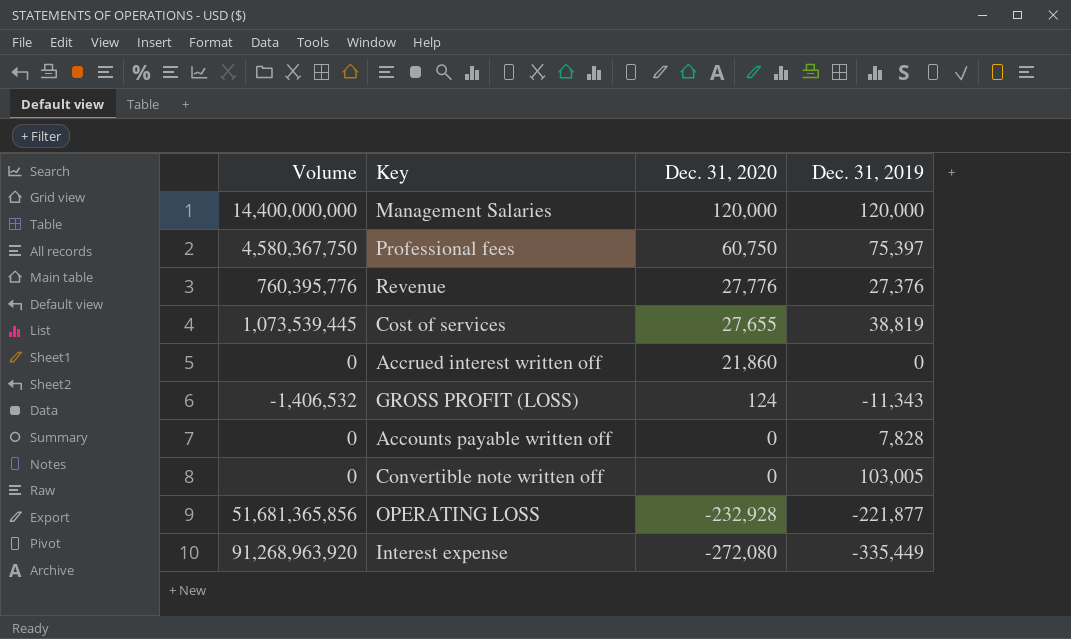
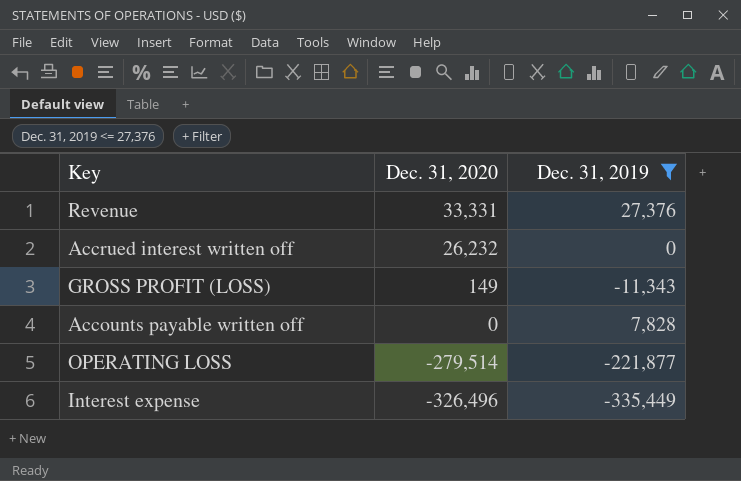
filter: none -> Dec. 31, 2019 <= 27,376
column Volume | formula: [Dec. 31, 2020] * [Dec. 31, 2019] -> none
Revenue | Dec. 31, 2020: 27,776 -> 33,331
Accrued interest written off | Dec. 31, 2020: 21,860 -> 26,232
GROSS PROFIT (LOSS) | Dec. 31, 2020: 124 -> 149
OPERATING LOSS | Dec. 31, 2020: -232,928 -> -279,514
Interest expense | Dec. 31, 2020: -272,080 -> -326,496

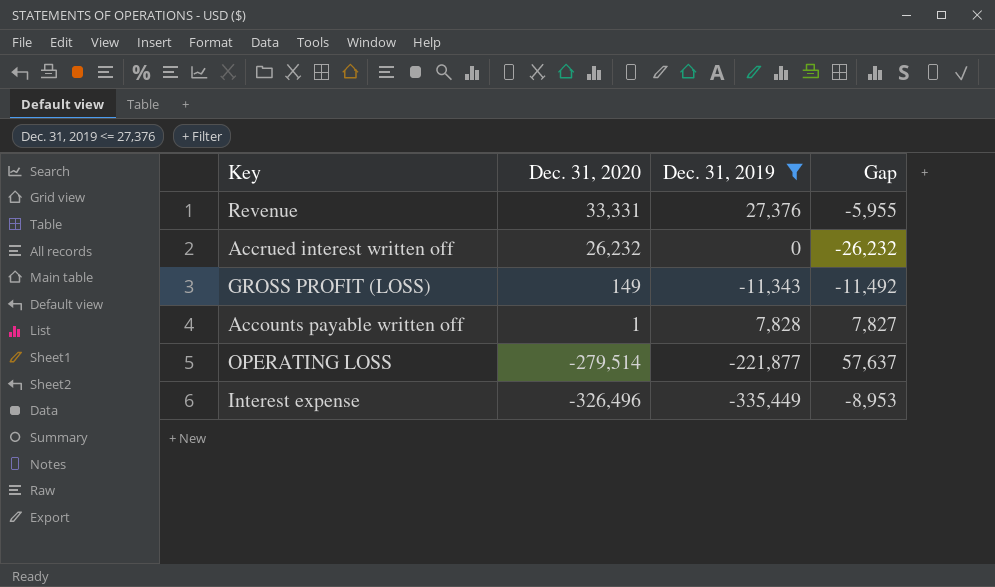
column Gap | formula: none -> [Dec. 31, 2019] - [Dec. 31, 2020]
Accounts payable written off | Dec. 31, 2020: 0 -> 1

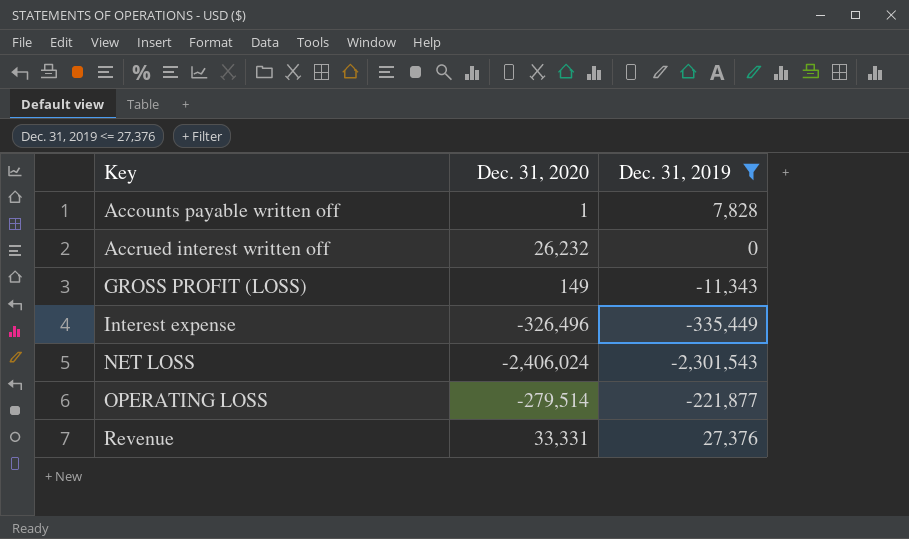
row order: Dec. 31, 2020 descending -> Key ascending
column Gap | formula: [Dec. 31, 2019] - [Dec. 31, 2020] -> none
row NET LOSS: none -> -2,406,024 | -2,301,543

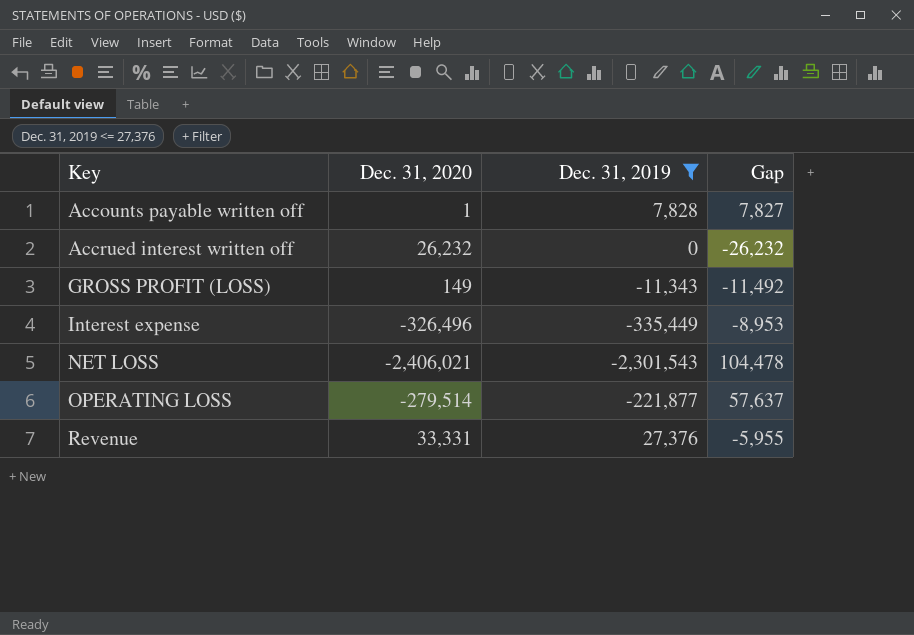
column Gap | formula: none -> [Dec. 31, 2019] - [Dec. 31, 2020]
NET LOSS | Dec. 31, 2020: -2,406,024 -> -2,406,021

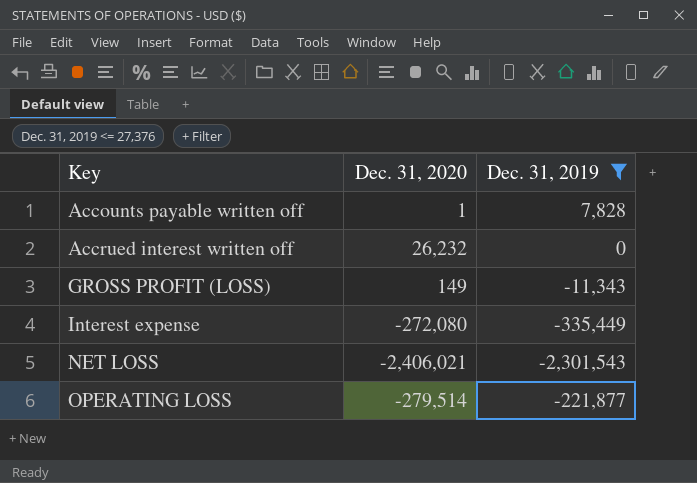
column Gap | formula: [Dec. 31, 2019] - [Dec. 31, 2020] -> none
row Revenue: 33,331 | 27,376 | -5,955 -> none
Interest expense | Dec. 31, 2020: -326,496 -> -272,080

